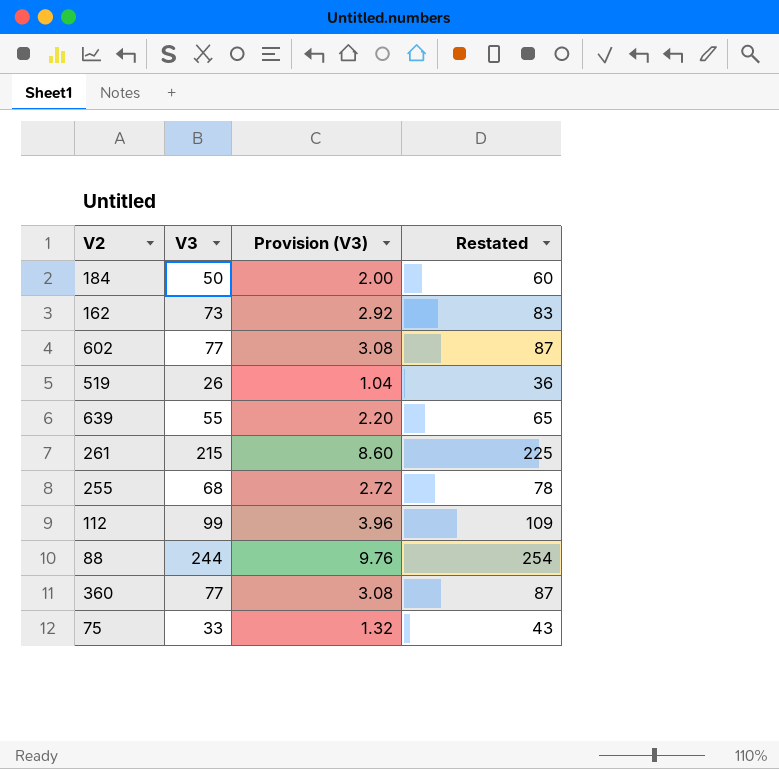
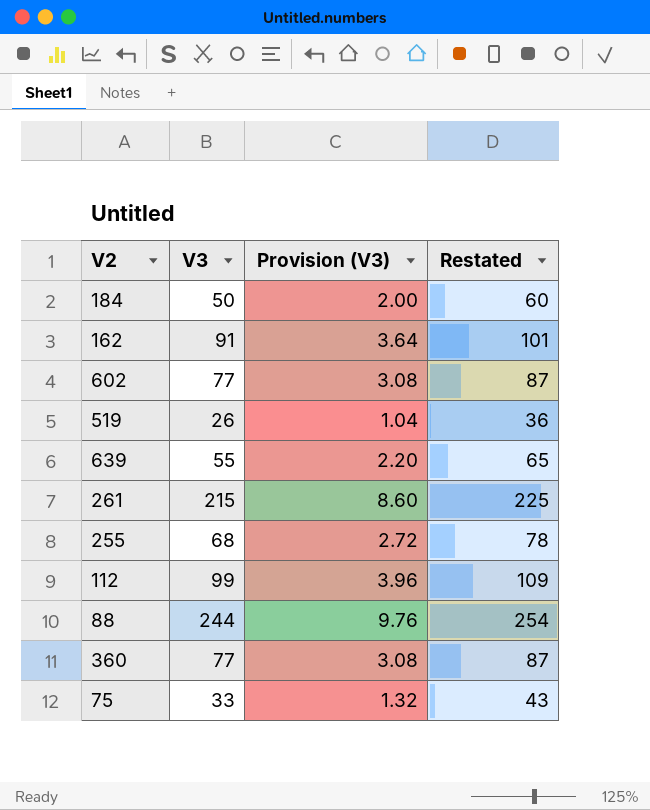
162 | V3: 73 -> 91
162 | Provision (V3): 2.92 -> 3.64
162 | Restated: 83 -> 101

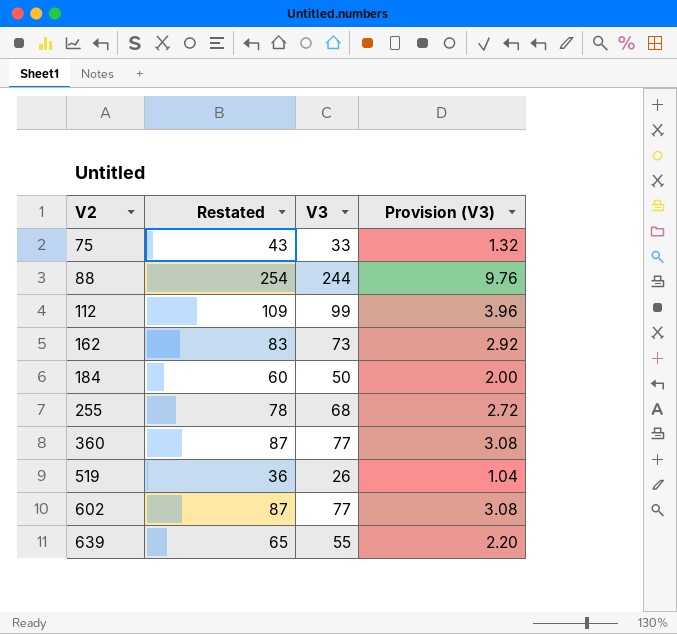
row order: none -> V2 ascending
column Restated | position: 4 -> 2
row 261: 215 | 8.60 | 225 -> none
162 | Restated: 101 -> 83
162 | V3: 91 -> 73
162 | Provision (V3): 3.64 -> 2.92

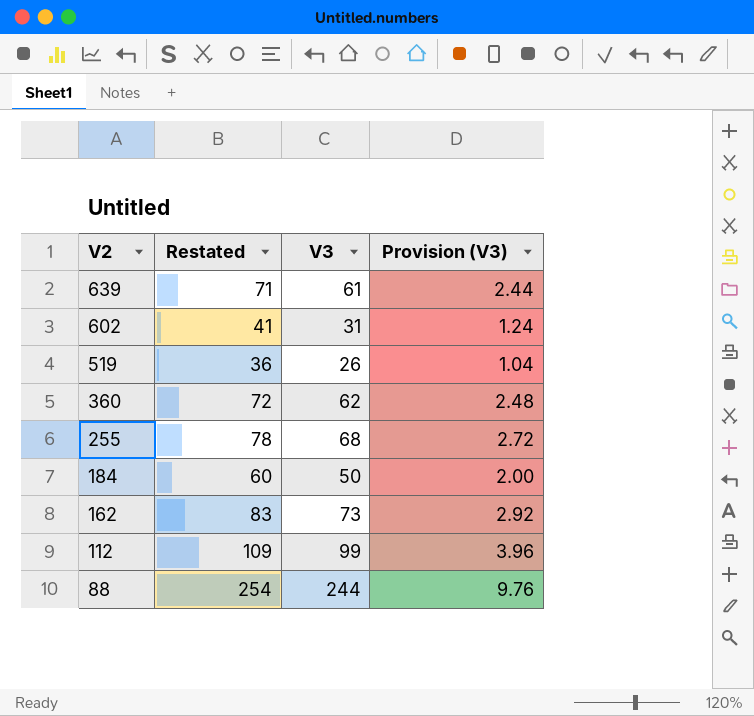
row order: V2 ascending -> V2 descending
row 75: 43 | 33 | 1.32 -> none
639 | Restated: 65 -> 71
639 | V3: 55 -> 61
639 | Provision (V3): 2.20 -> 2.44
602 | Restated: 87 -> 41
602 | V3: 77 -> 31
602 | Provision (V3): 3.08 -> 1.24
360 | Restated: 87 -> 72
360 | V3: 77 -> 62
360 | Provision (V3): 3.08 -> 2.48

